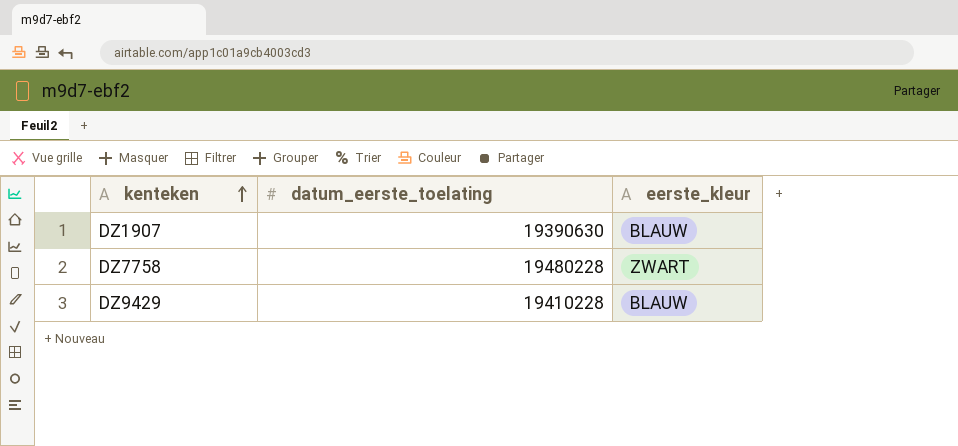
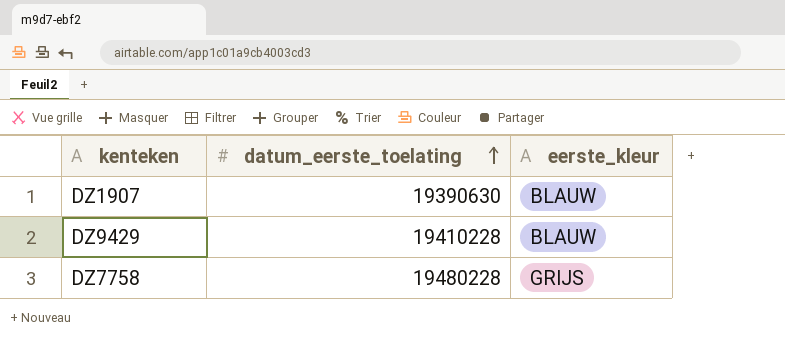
row order: kenteken ascending -> datum_eerste_toelating ascending
DZ7758 | eerste_kleur: ZWART -> GRIJS

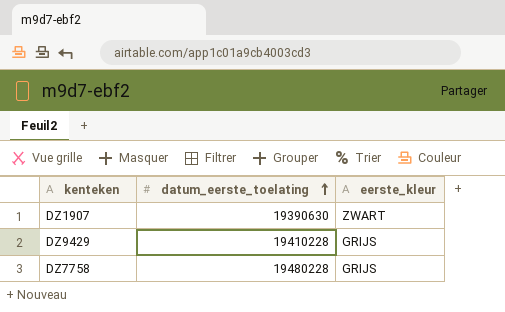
DZ1907 | eerste_kleur: BLAUW -> ZWART
DZ9429 | eerste_kleur: BLAUW -> GRIJS

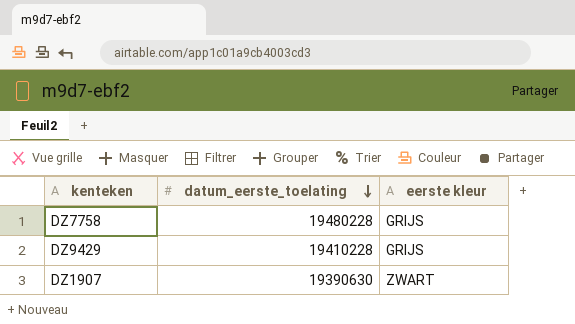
row order: datum_eerste_toelating ascending -> datum_eerste_toelating descending
column name: eerste_kleur -> eerste kleur

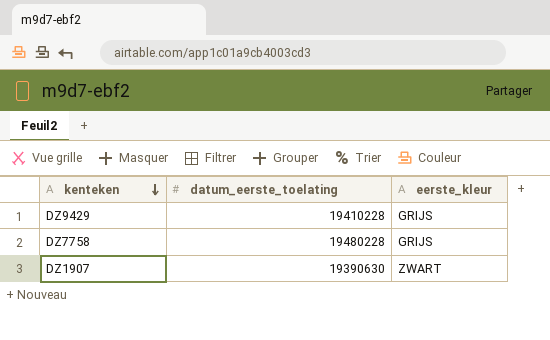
row order: datum_eerste_toelating descending -> kenteken descending
column name: eerste kleur -> eerste_kleur

